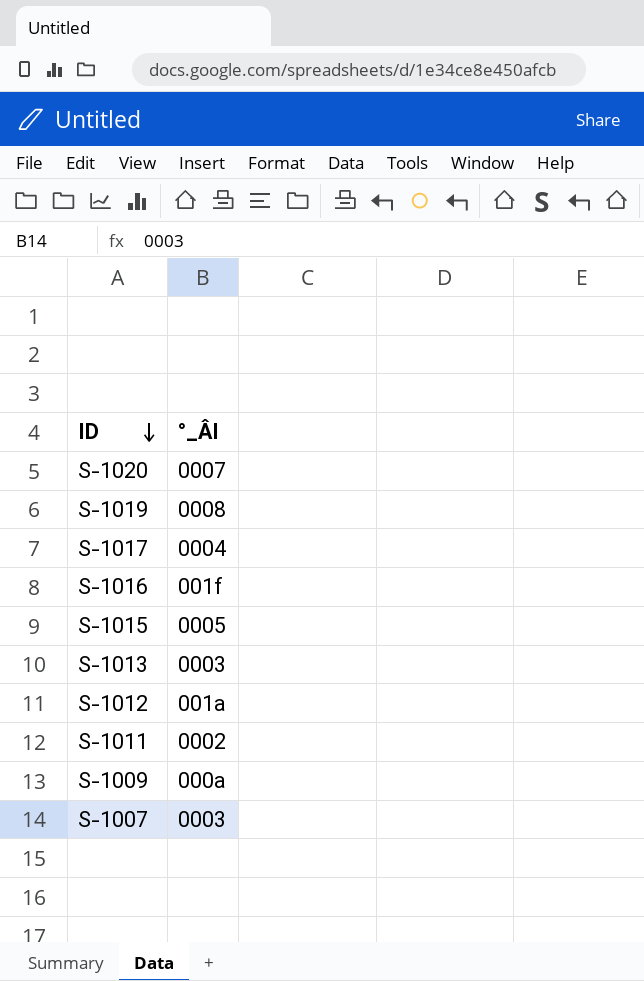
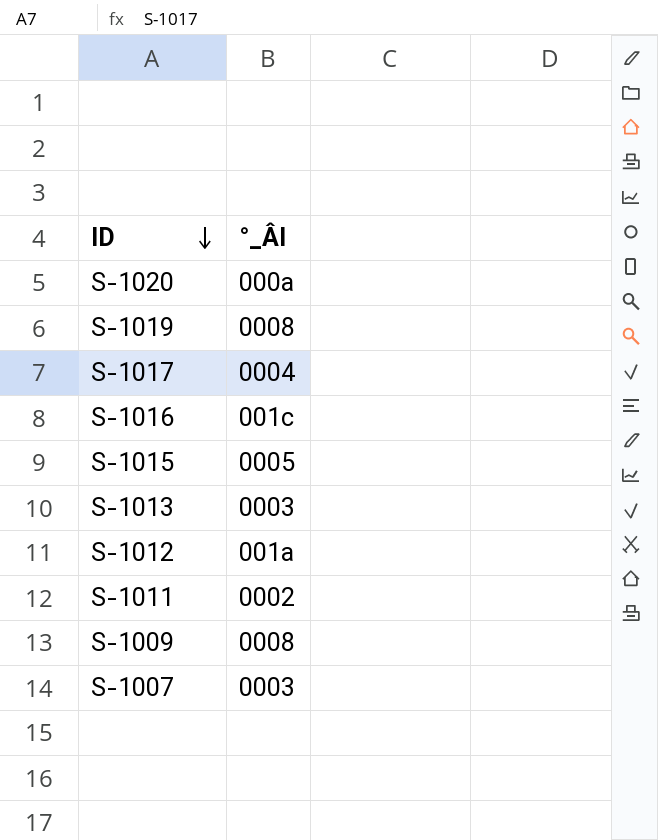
S-1020 | °_ÂI: 0007 -> 000a
S-1016 | °_ÂI: 001f -> 001c
S-1009 | °_ÂI: 000a -> 0008

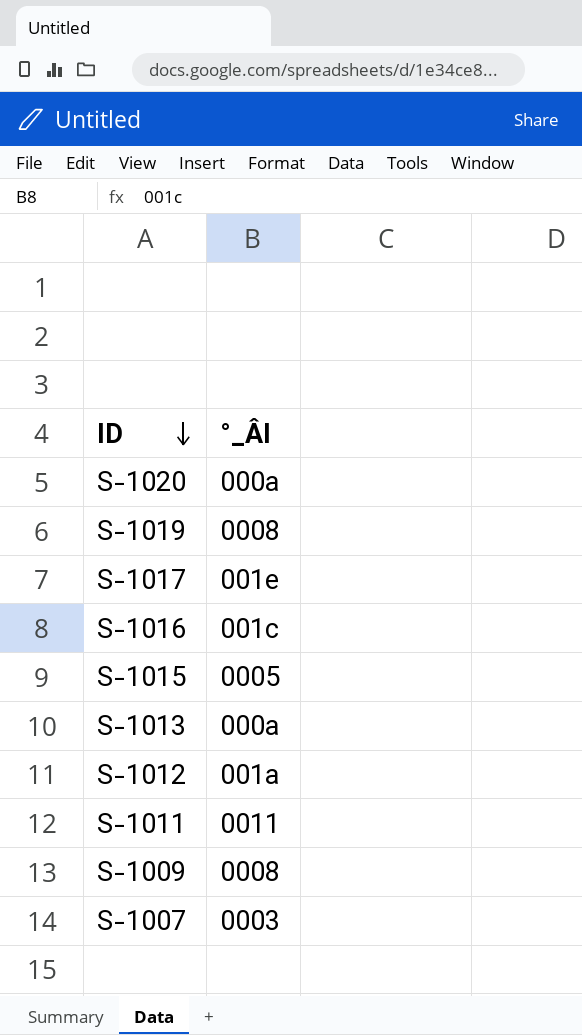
S-1017 | °_ÂI: 0004 -> 001e
S-1013 | °_ÂI: 0003 -> 000a
S-1011 | °_ÂI: 0002 -> 0011

